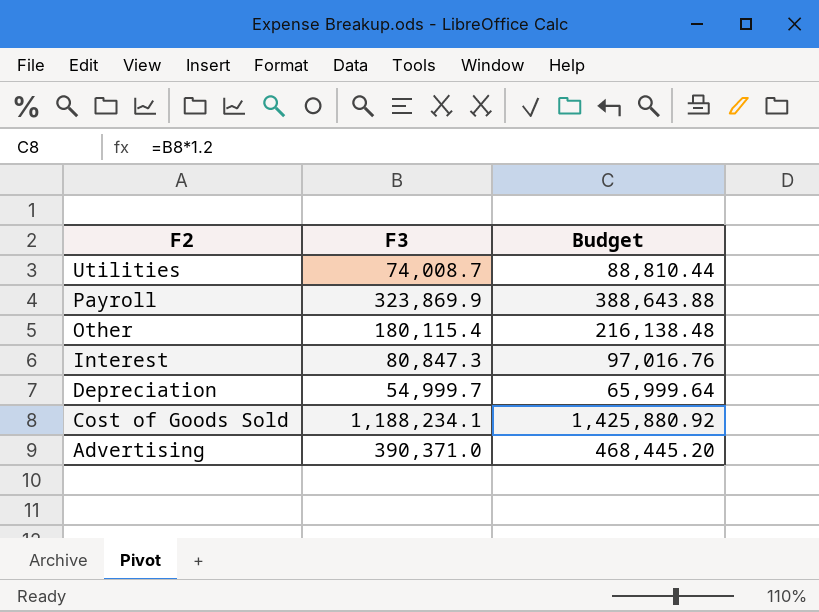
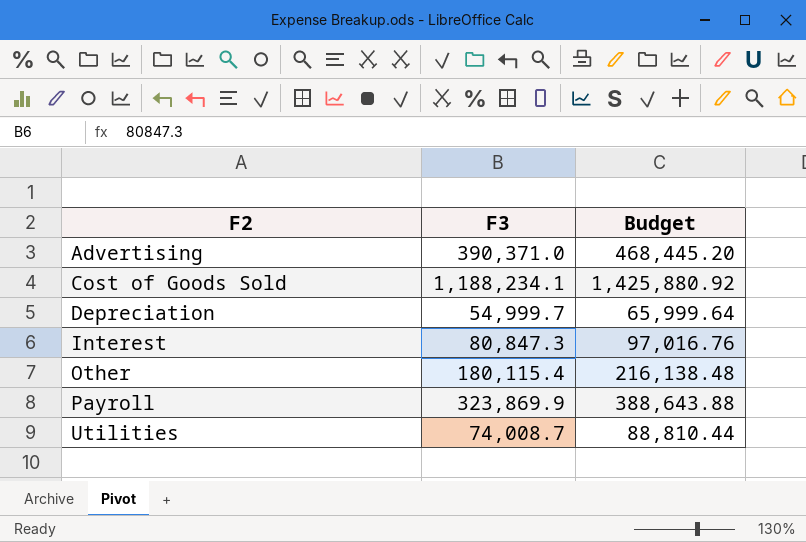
row order: F2 descending -> F2 ascending

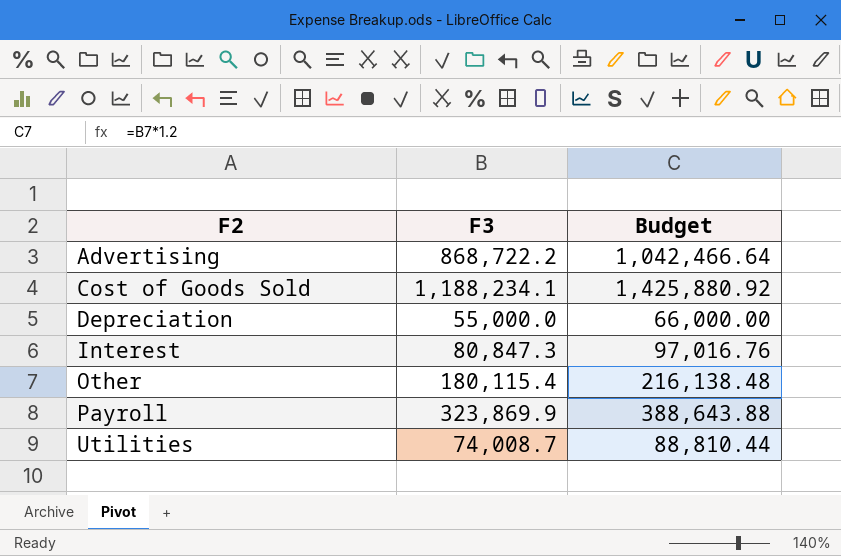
Advertising | F3: 390,371.0 -> 868,722.2
Advertising | Budget: 468,445.20 -> 1,042,466.64
Depreciation | F3: 54,999.7 -> 55,000.0
Depreciation | Budget: 65,999.64 -> 66,000.00

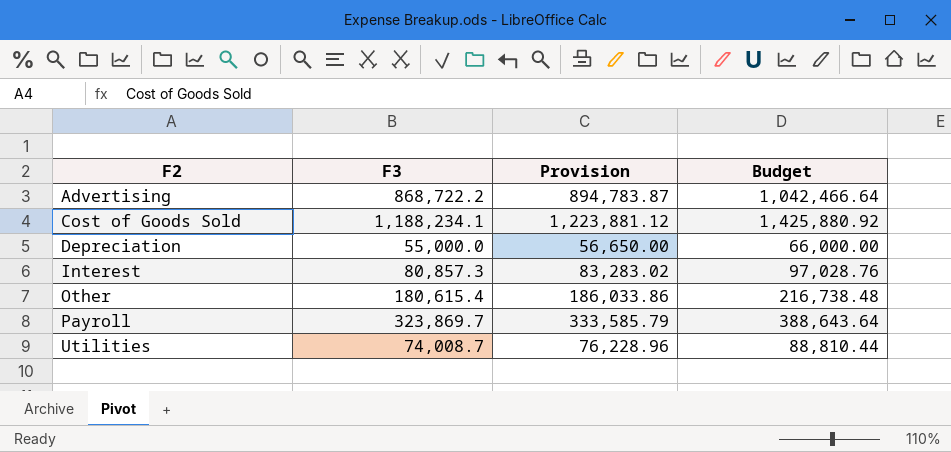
column Provision | formula: none -> [F3] * 1.03
Interest | F3: 80,847.3 -> 80,857.3
Interest | Budget: 97,016.76 -> 97,028.76
Other | F3: 180,115.4 -> 180,615.4
Other | Budget: 216,138.48 -> 216,738.48
Payroll | F3: 323,869.9 -> 323,869.7
Payroll | Budget: 388,643.88 -> 388,643.64

